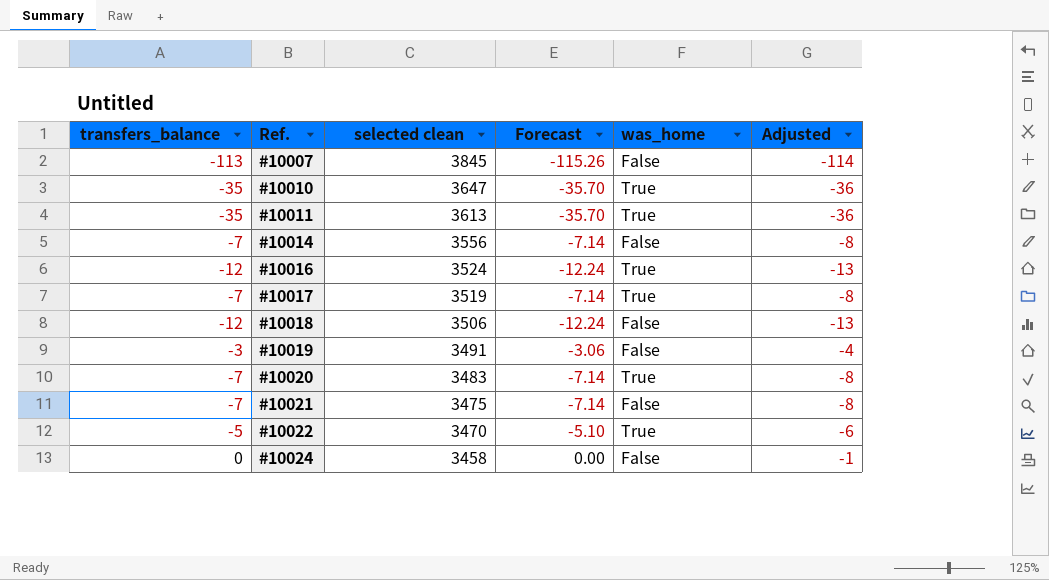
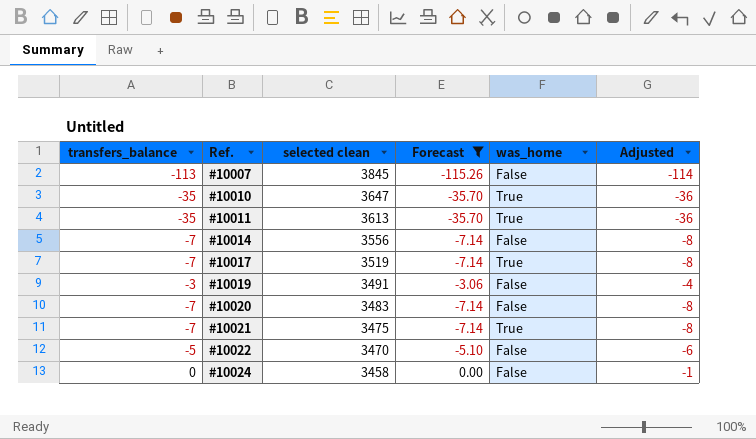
filter: none -> Forecast != -12.24
#10020 | was_home: True -> False
#10021 | was_home: False -> True
#10022 | was_home: True -> False

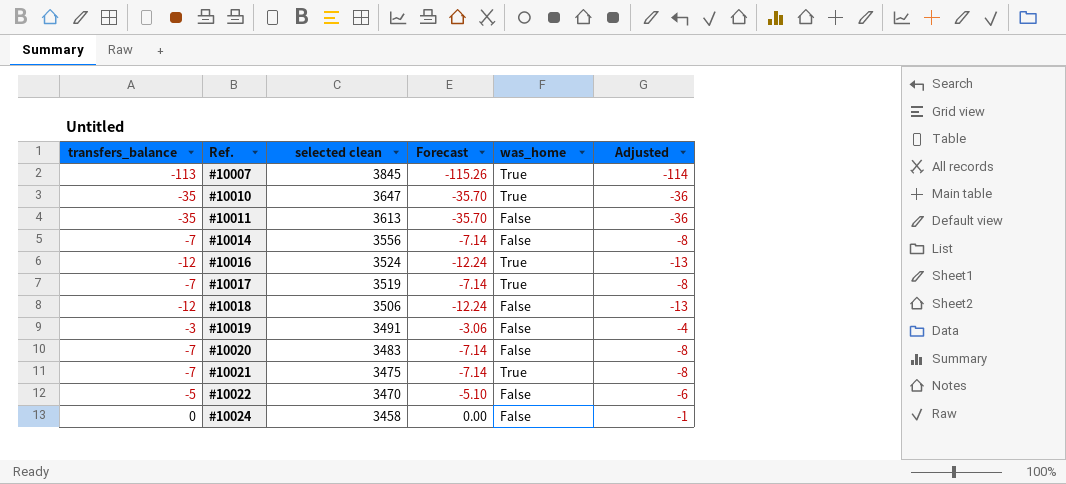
filter: Forecast != -12.24 -> none
#10007 | was_home: False -> True
#10011 | was_home: True -> False

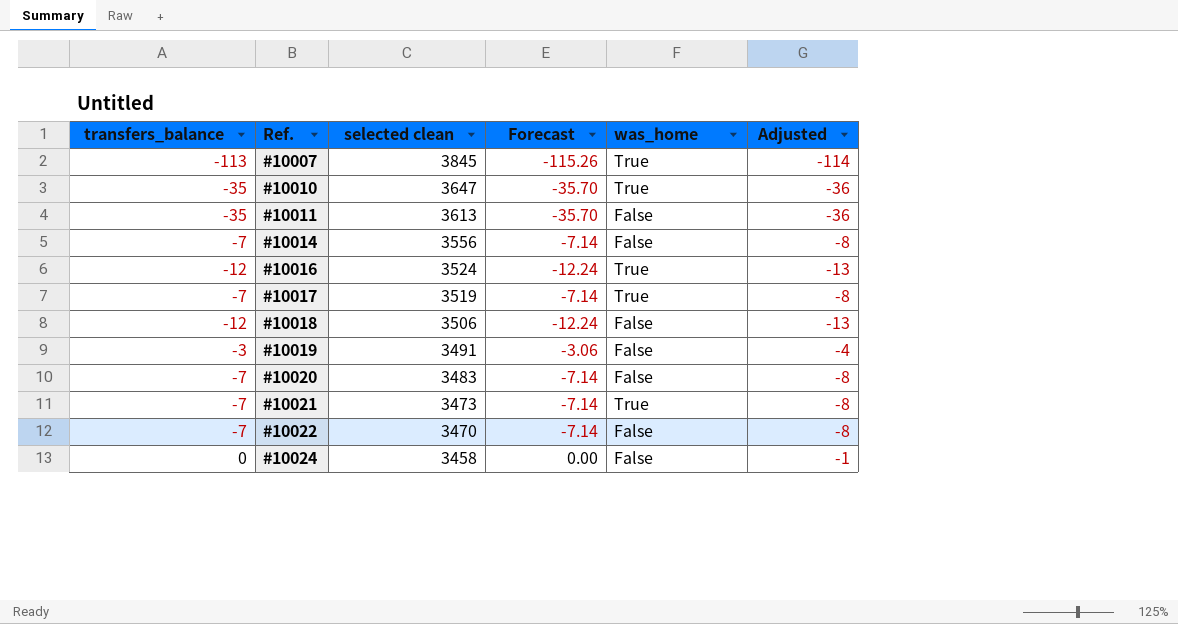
#10021 | selected clean: 3475 -> 3473
#10022 | transfers_balance: -5 -> -7
#10022 | Forecast: -5.10 -> -7.14
#10022 | Adjusted: -6 -> -8

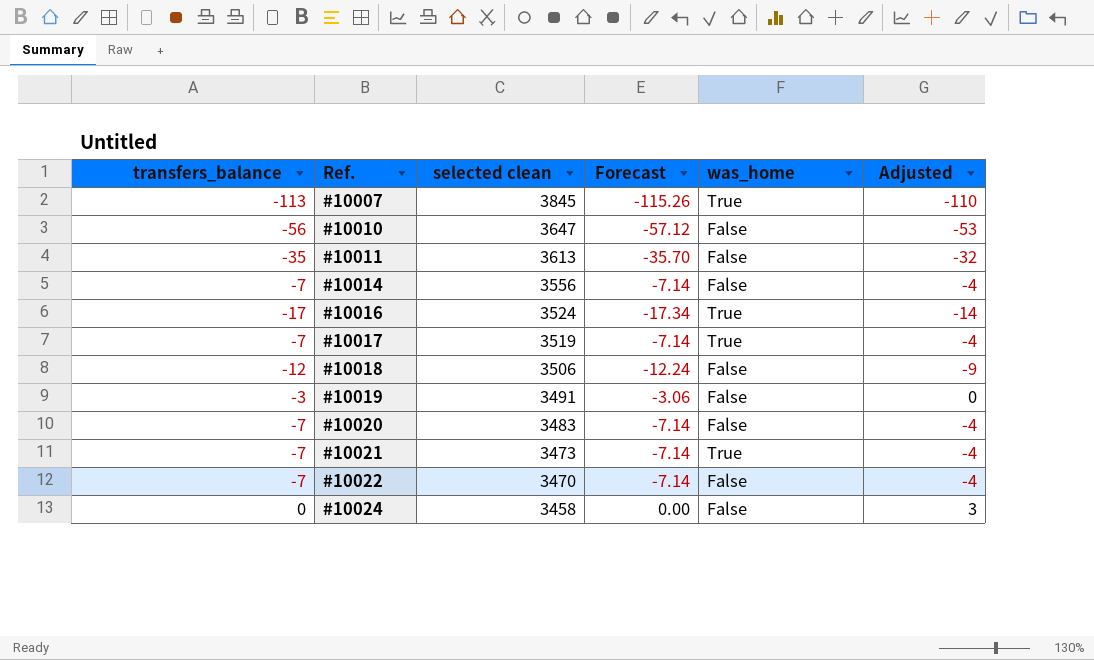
column Adjusted | formula: [transfers_balance] - 1 -> [transfers_balance] + 3
#10010 | transfers_balance: -35 -> -56
#10010 | Forecast: -35.70 -> -57.12
#10010 | was_home: True -> False
#10016 | transfers_balance: -12 -> -17
#10016 | Forecast: -12.24 -> -17.34

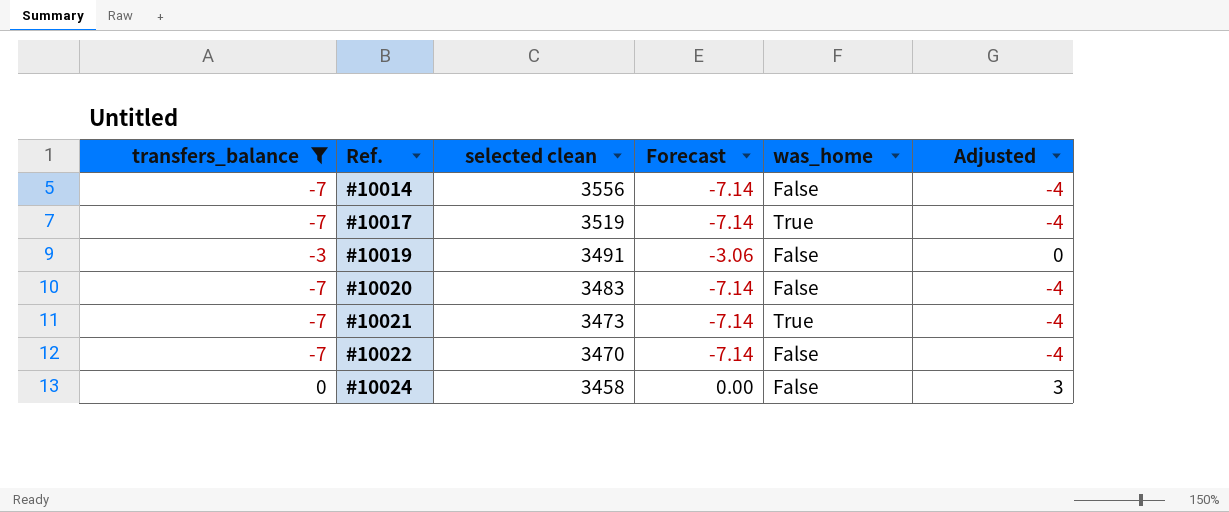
filter: none -> transfers_balance >= -7

